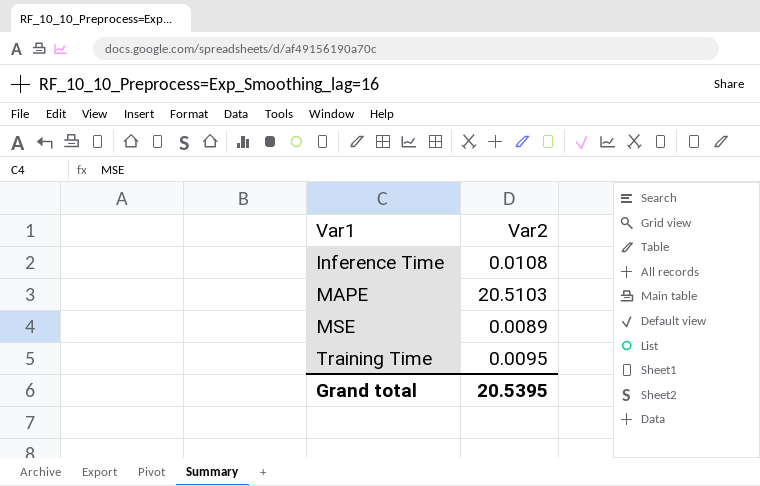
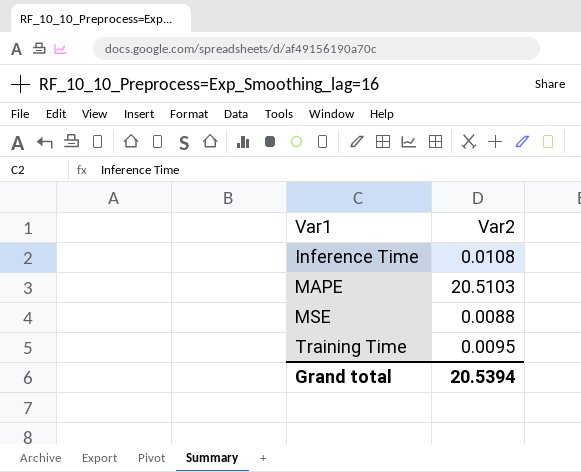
MSE | Var2: 0.0089 -> 0.0088
Grand total | Var2: 20.5395 -> 20.5394

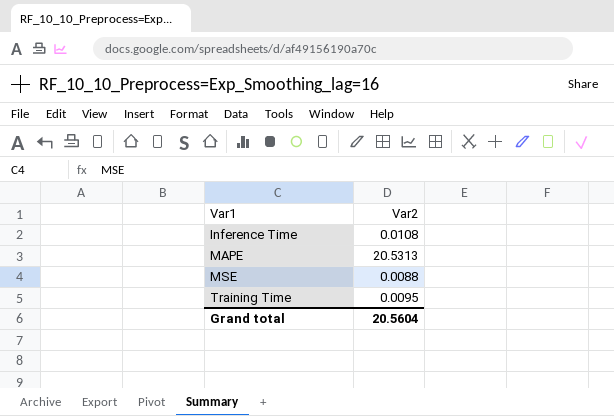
MAPE | Var2: 20.5103 -> 20.5313
Grand total | Var2: 20.5394 -> 20.5604

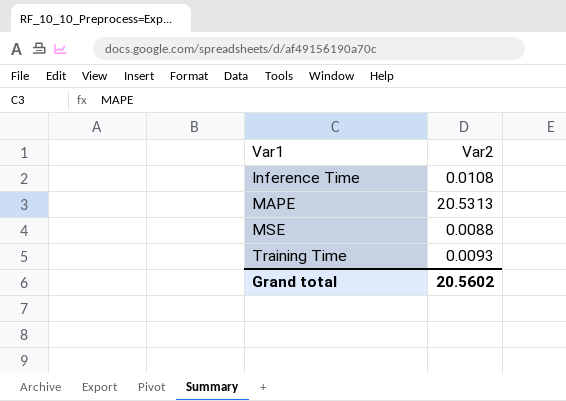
Training Time | Var2: 0.0095 -> 0.0093
Grand total | Var2: 20.5604 -> 20.5602

